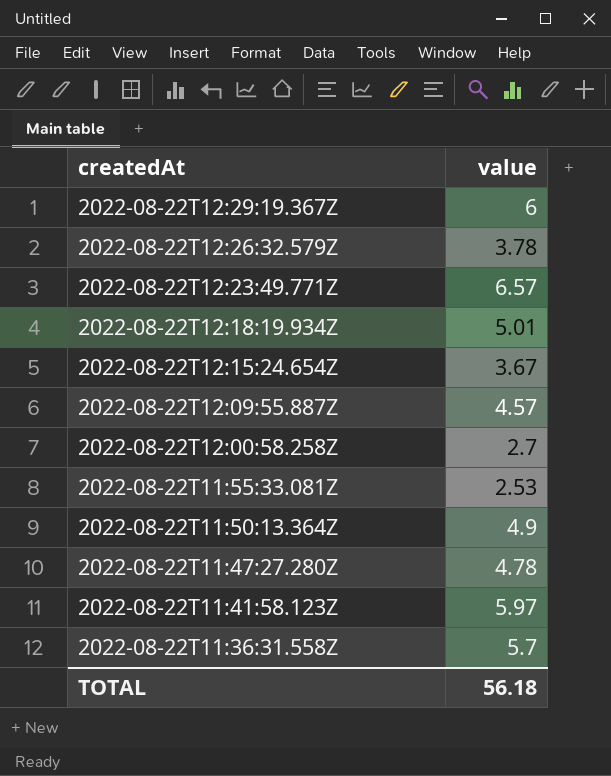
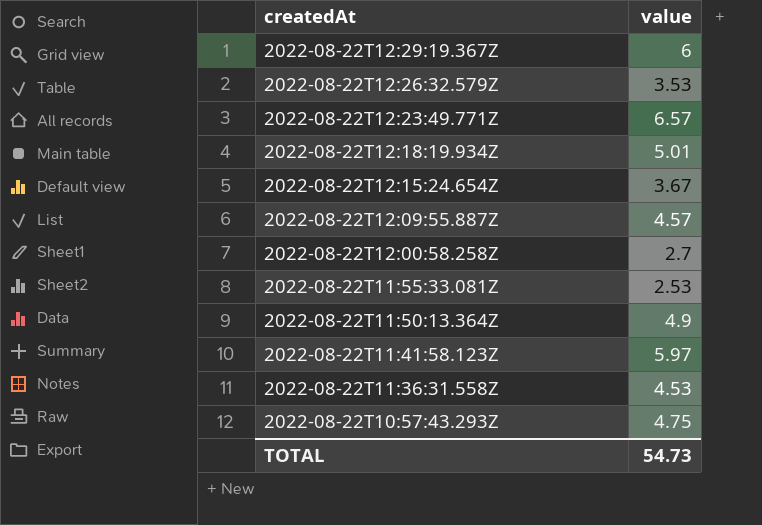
row 2022-08-22T11:47:27.280Z: 4.78 -> none
2022-08-22T12:26:32.579Z | value: 3.78 -> 3.53
2022-08-22T11:36:31.558Z | value: 5.7 -> 4.53
row 2022-08-22T10:57:43.293Z: none -> 4.75
TOTAL | value: 56.18 -> 54.73

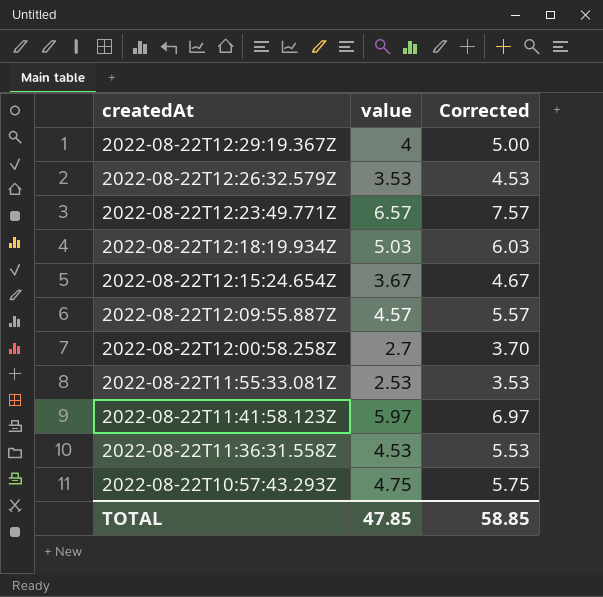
column Corrected | formula: none -> [value] + 1
row 2022-08-22T11:50:13.364Z: 4.9 -> none
2022-08-22T12:29:19.367Z | value: 6 -> 4
2022-08-22T12:18:19.934Z | value: 5.01 -> 5.03
TOTAL | value: 54.73 -> 47.85

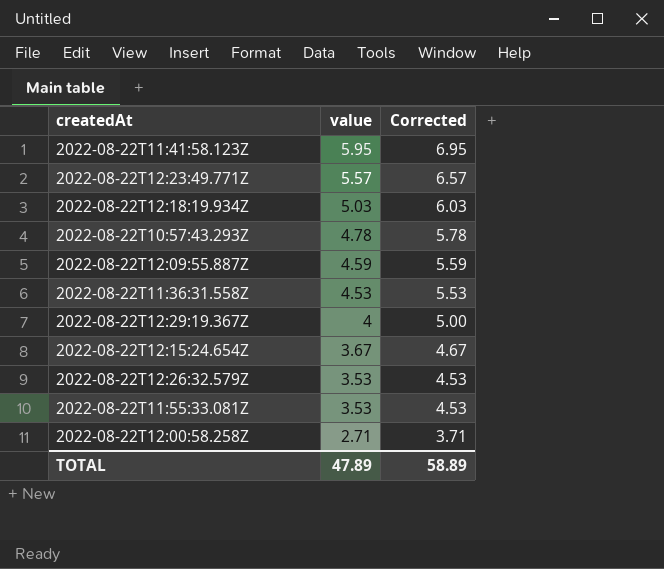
row order: createdAt descending -> value descending
2022-08-22T11:41:58.123Z | value: 5.97 -> 5.95
2022-08-22T11:41:58.123Z | Corrected: 6.97 -> 6.95
2022-08-22T12:23:49.771Z | value: 6.57 -> 5.57
2022-08-22T12:23:49.771Z | Corrected: 7.57 -> 6.57
2022-08-22T10:57:43.293Z | value: 4.75 -> 4.78
2022-08-22T10:57:43.293Z | Corrected: 5.75 -> 5.78
2022-08-22T12:09:55.887Z | value: 4.57 -> 4.59
2022-08-22T12:09:55.887Z | Corrected: 5.57 -> 5.59
2022-08-22T11:55:33.081Z | value: 2.53 -> 3.53
2022-08-22T11:55:33.081Z | Corrected: 3.53 -> 4.53
2022-08-22T12:00:58.258Z | value: 2.7 -> 2.71
2022-08-22T12:00:58.258Z | Corrected: 3.70 -> 3.71
TOTAL | value: 47.85 -> 47.89
TOTAL | Corrected: 58.85 -> 58.89

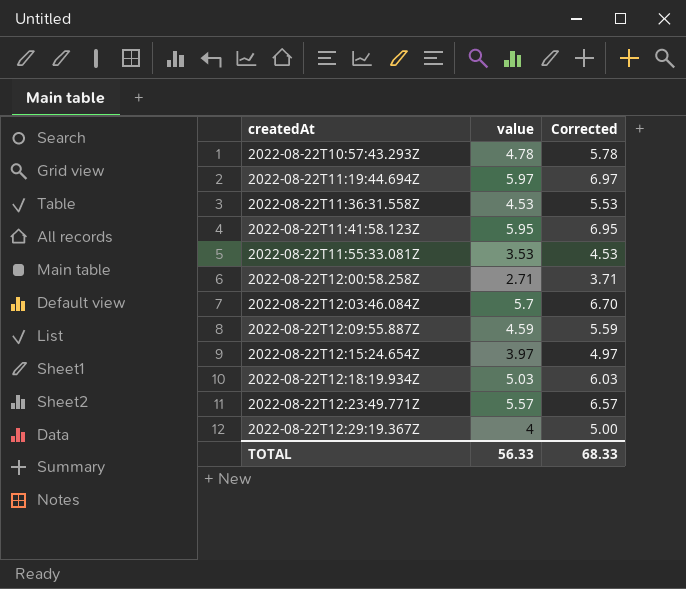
row order: value descending -> createdAt ascending
row 2022-08-22T12:26:32.579Z: 3.53 | 4.53 -> none
row 2022-08-22T11:19:44.694Z: none -> 5.97 | 6.97
row 2022-08-22T12:03:46.084Z: none -> 5.7 | 6.70
2022-08-22T12:15:24.654Z | value: 3.67 -> 3.97
2022-08-22T12:15:24.654Z | Corrected: 4.67 -> 4.97
TOTAL | value: 47.89 -> 56.33
TOTAL | Corrected: 58.89 -> 68.33

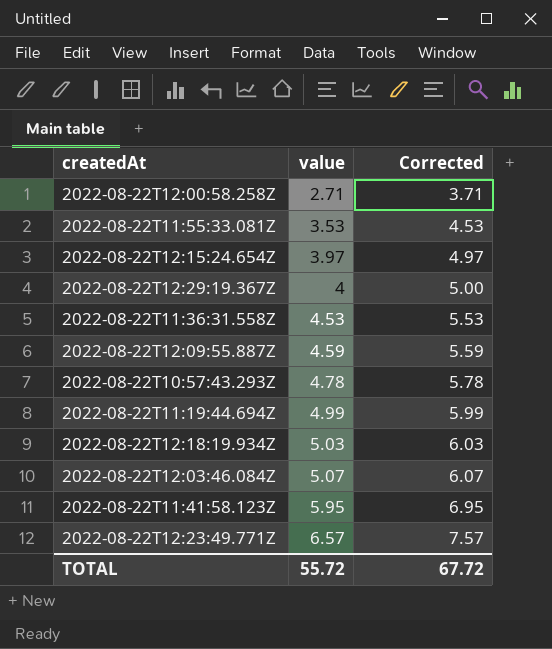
row order: createdAt ascending -> value ascending
2022-08-22T11:19:44.694Z | value: 5.97 -> 4.99
2022-08-22T11:19:44.694Z | Corrected: 6.97 -> 5.99
2022-08-22T12:03:46.084Z | value: 5.7 -> 5.07
2022-08-22T12:03:46.084Z | Corrected: 6.70 -> 6.07
2022-08-22T12:23:49.771Z | value: 5.57 -> 6.57
2022-08-22T12:23:49.771Z | Corrected: 6.57 -> 7.57
TOTAL | value: 56.33 -> 55.72
TOTAL | Corrected: 68.33 -> 67.72

